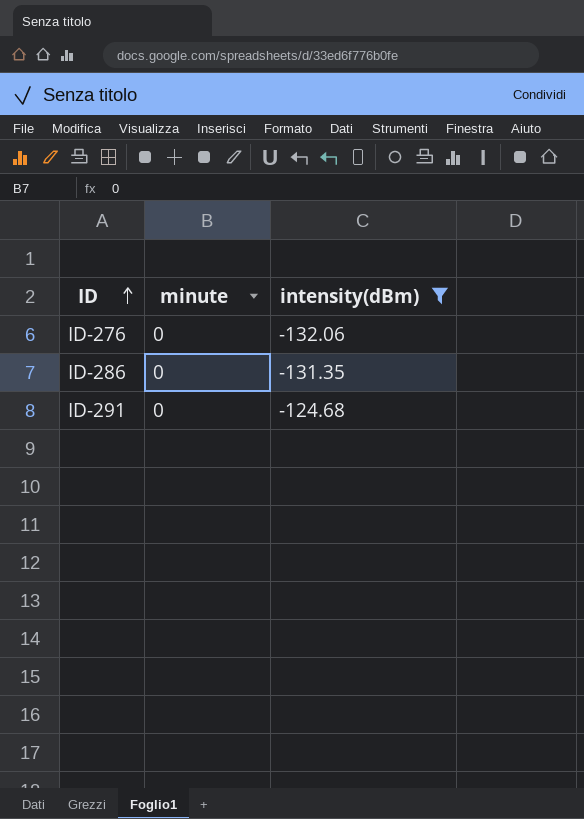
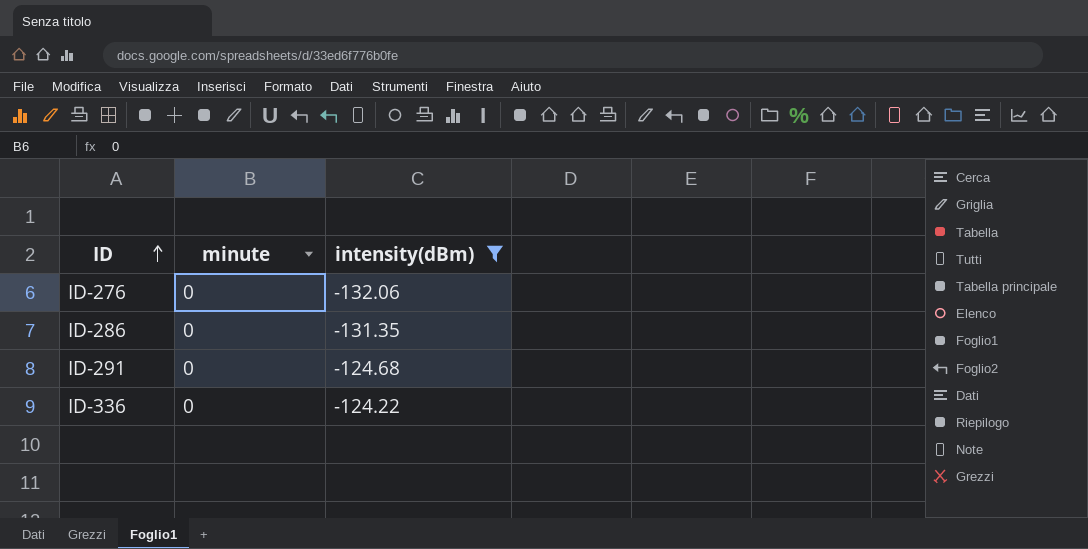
row ID-336: none -> 0 | -124.22

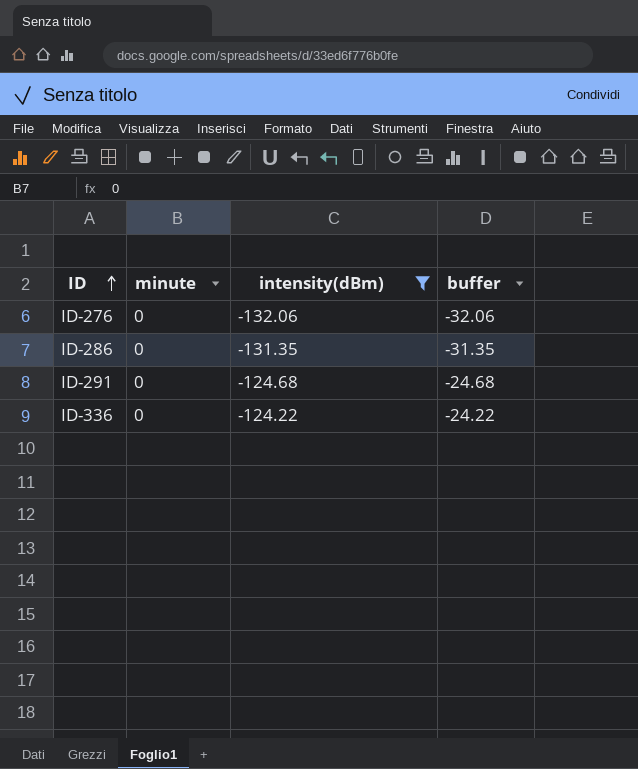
column buffer | formula: none -> [intensity(dBm)] + 100

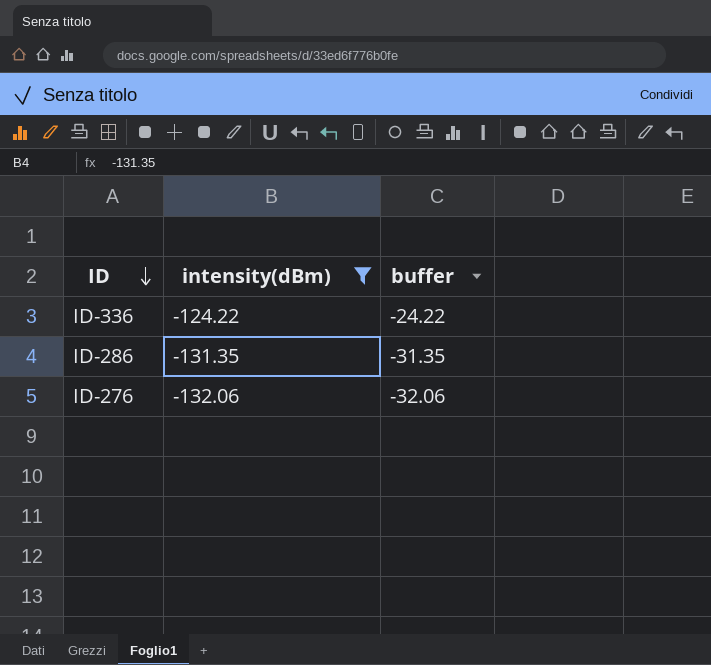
row order: ID ascending -> ID descending
column minute | position: 2 -> none
row ID-291: 0 | -124.68 | -24.68 -> none

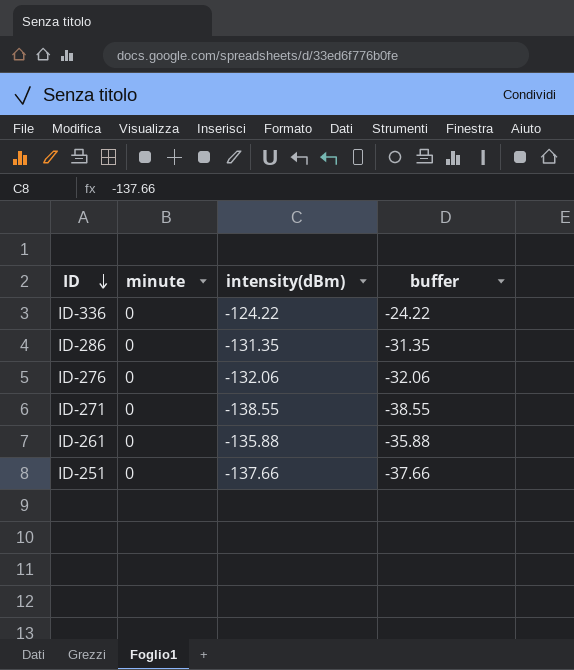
filter: intensity(dBm) >= -132.06 -> none
column minute | position: none -> 2

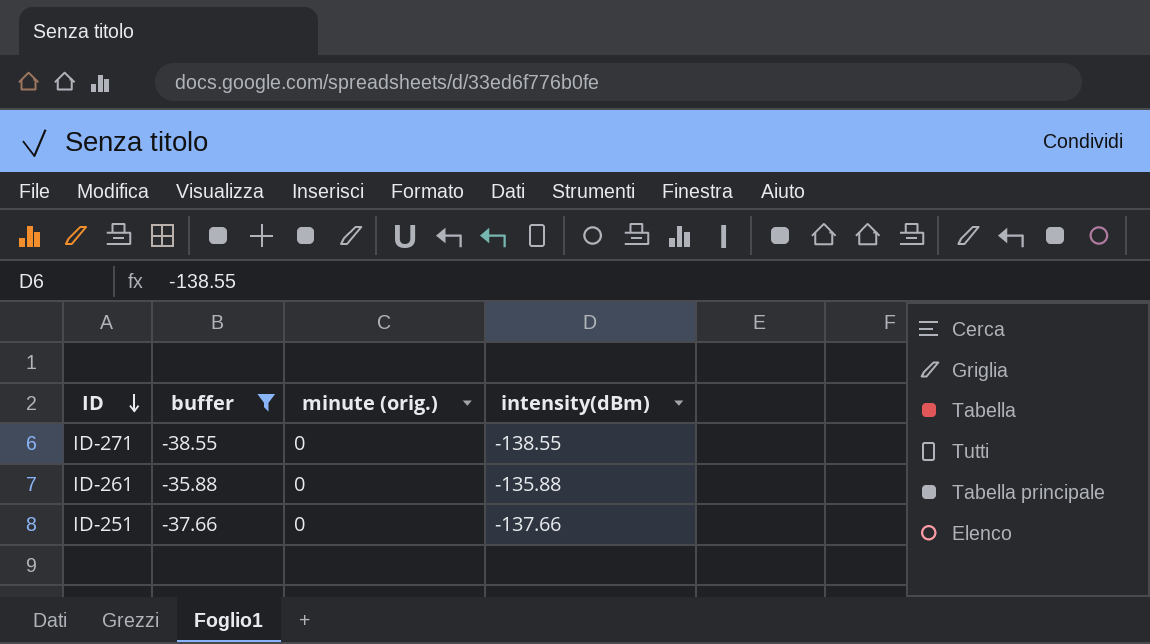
filter: none -> buffer <= -35.88
column buffer | position: 4 -> 2
column name: minute -> minute (orig.)

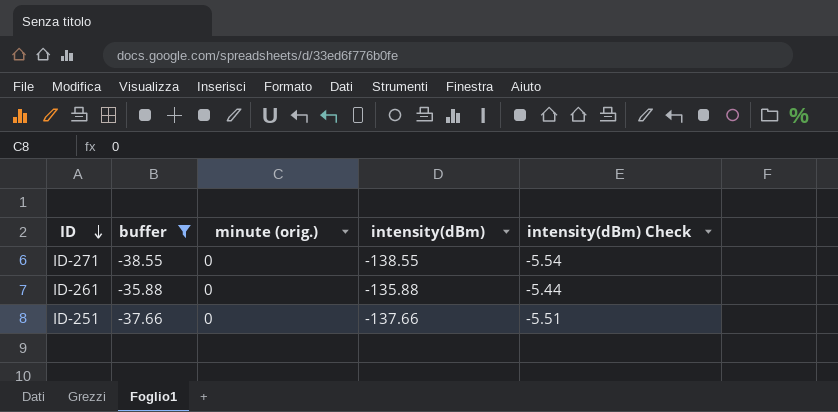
column intensity(dBm) Check | formula: none -> [intensity(dBm)] * 0.04

